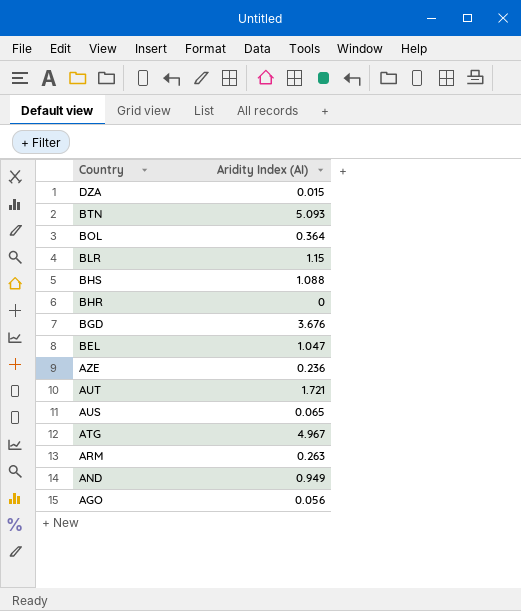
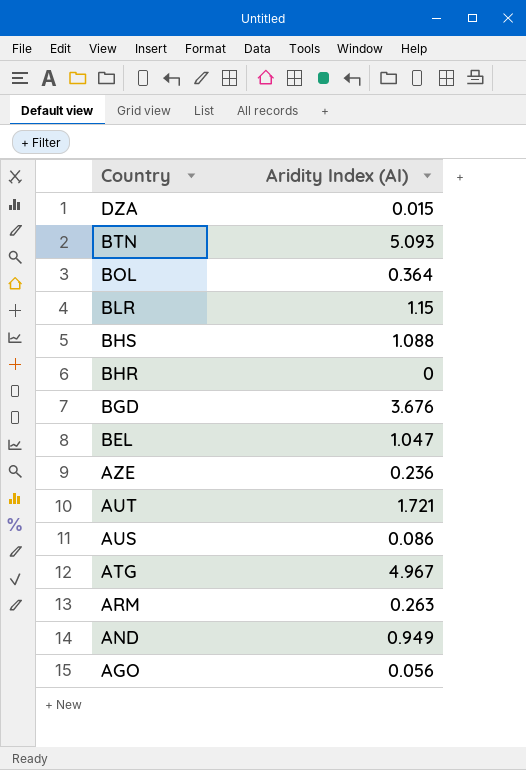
AUS | Aridity Index (AI): 0.065 -> 0.086

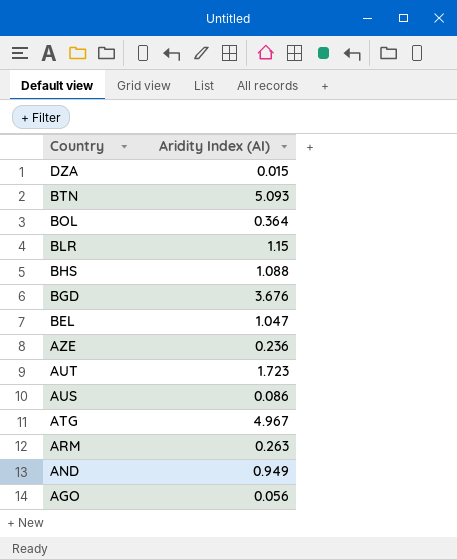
row BHR: 0 -> none
AUT | Aridity Index (AI): 1.721 -> 1.723

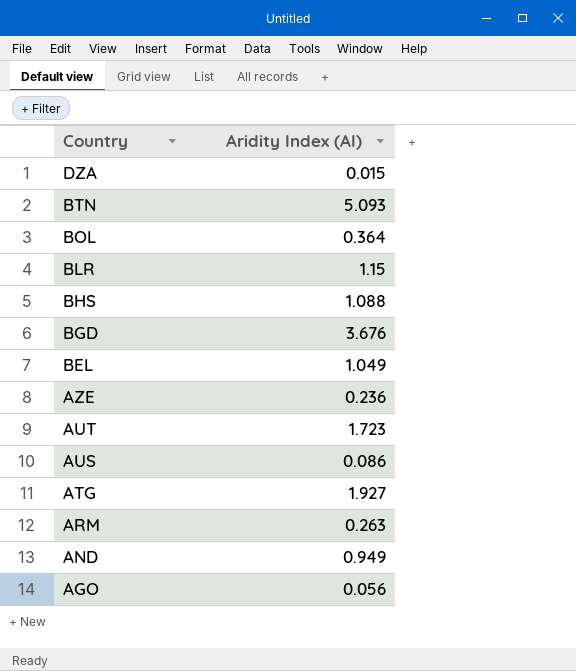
BEL | Aridity Index (AI): 1.047 -> 1.049
ATG | Aridity Index (AI): 4.967 -> 1.927

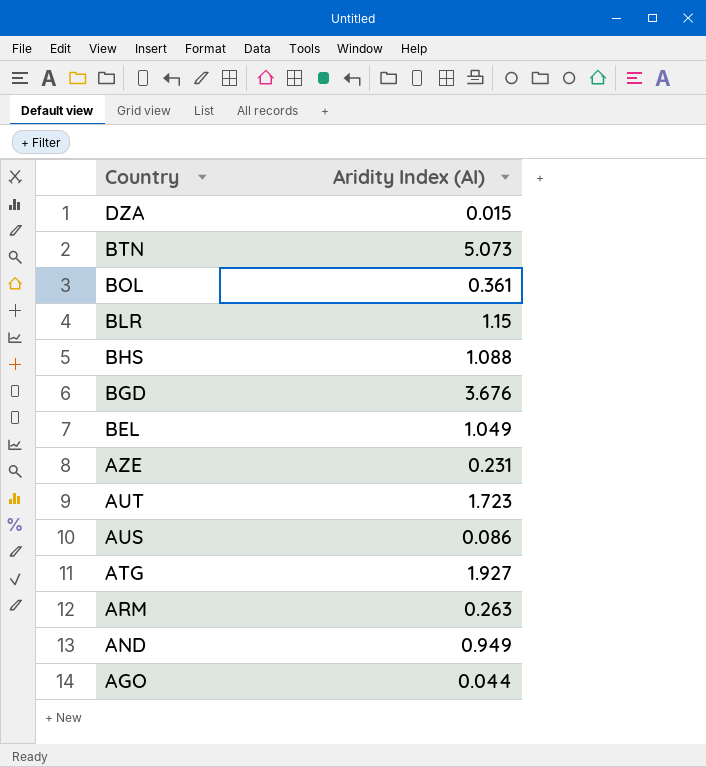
BTN | Aridity Index (AI): 5.093 -> 5.073
BOL | Aridity Index (AI): 0.364 -> 0.361
AZE | Aridity Index (AI): 0.236 -> 0.231
AGO | Aridity Index (AI): 0.056 -> 0.044

